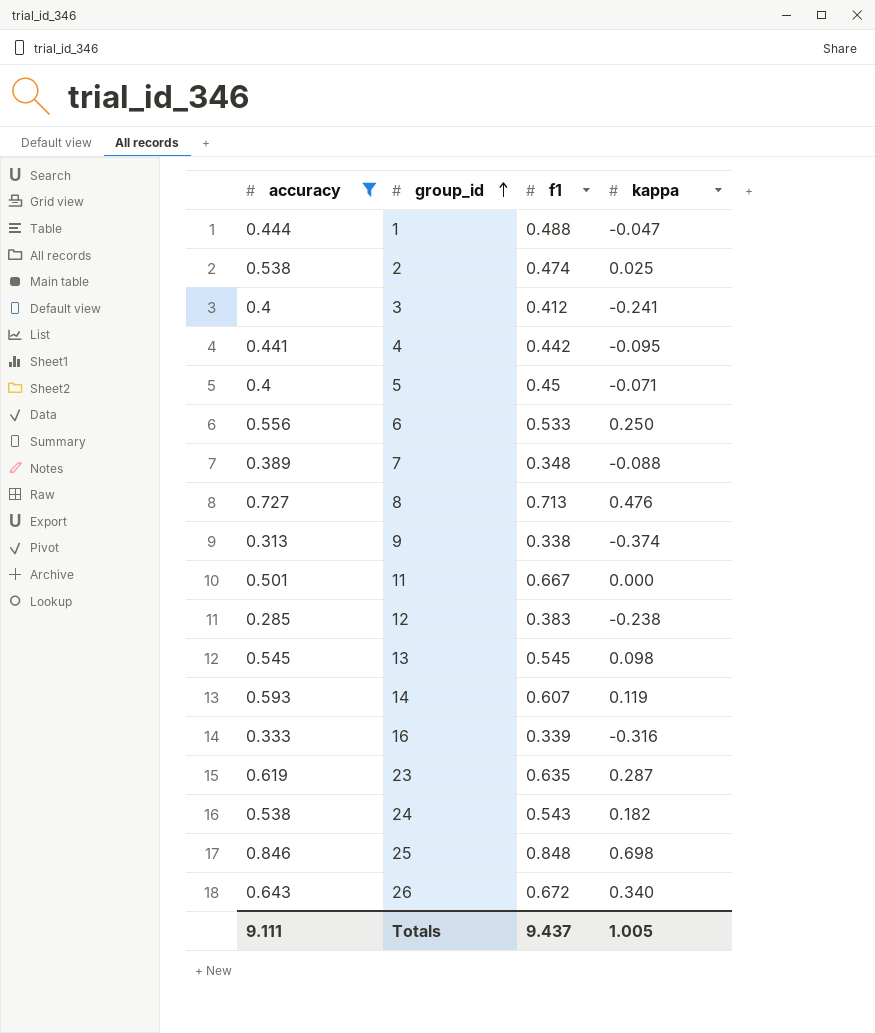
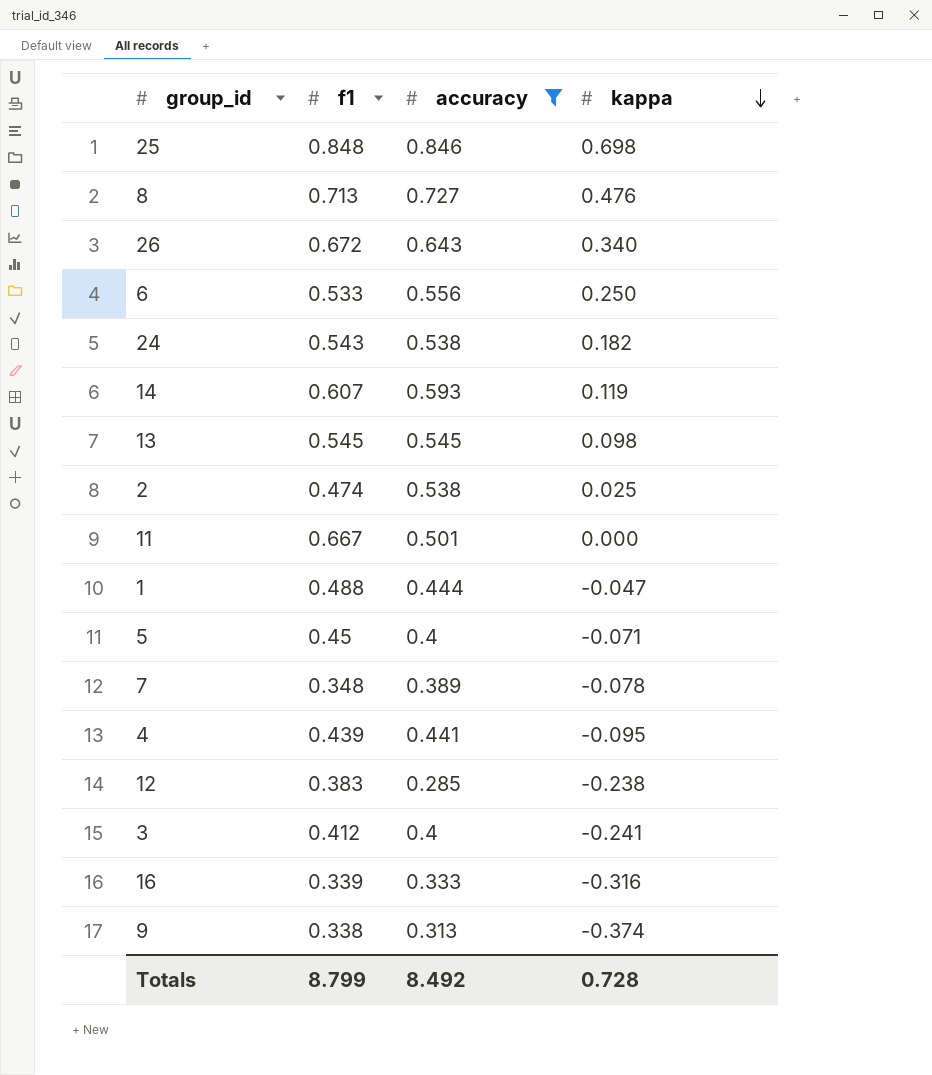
row order: group_id ascending -> kappa descending
column accuracy | position: 1 -> 3
row 23: 0.619 | 0.635 | 0.287 -> none
7 | kappa: -0.088 -> -0.078
4 | f1: 0.442 -> 0.439
Totals | f1: 9.437 -> 8.799
Totals | accuracy: 9.111 -> 8.492
Totals | kappa: 1.005 -> 0.728

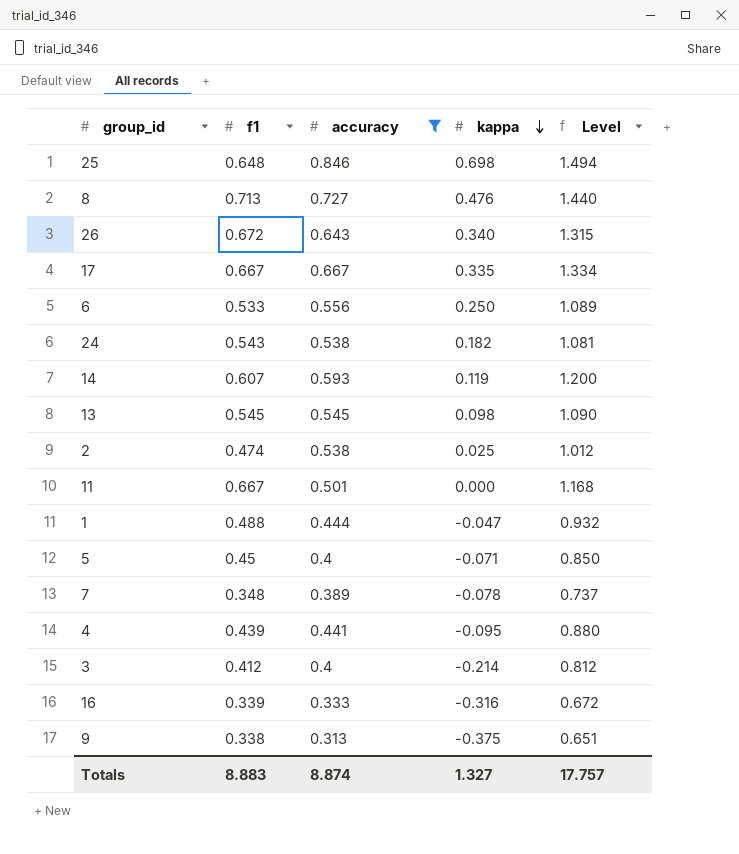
column Level | formula: none -> [f1] + [accuracy]
row 12: 0.383 | 0.285 | -0.238 -> none
25 | f1: 0.848 -> 0.648
row 17: none -> 0.667 | 0.667 | 0.335 | 1.334
3 | kappa: -0.241 -> -0.214
9 | kappa: -0.374 -> -0.375
Totals | f1: 8.799 -> 8.883
Totals | accuracy: 8.492 -> 8.874
Totals | kappa: 0.728 -> 1.327

